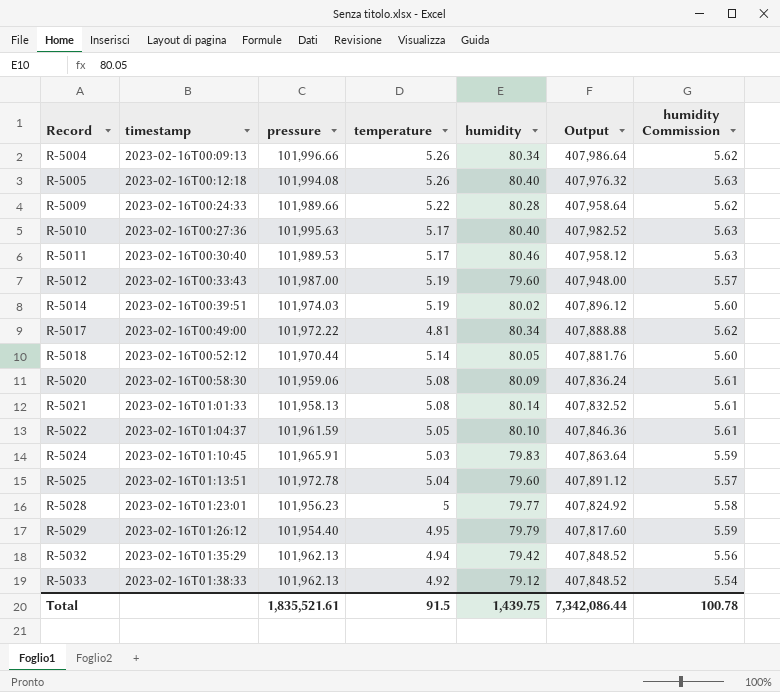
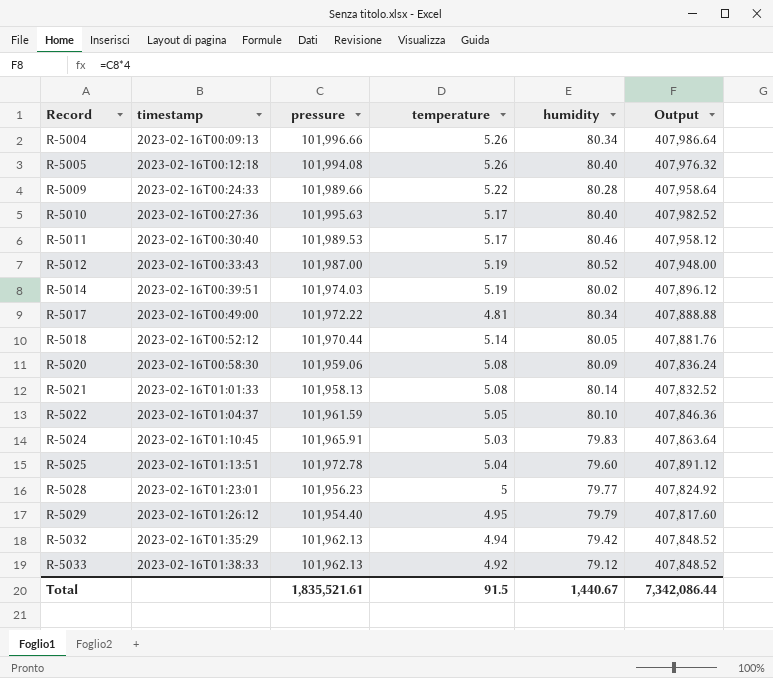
column humidity Commission | formula: [humidity] * 0.07 -> none
R-5012 | humidity: 79.60 -> 80.52
Total | humidity: 1,439.75 -> 1,440.67

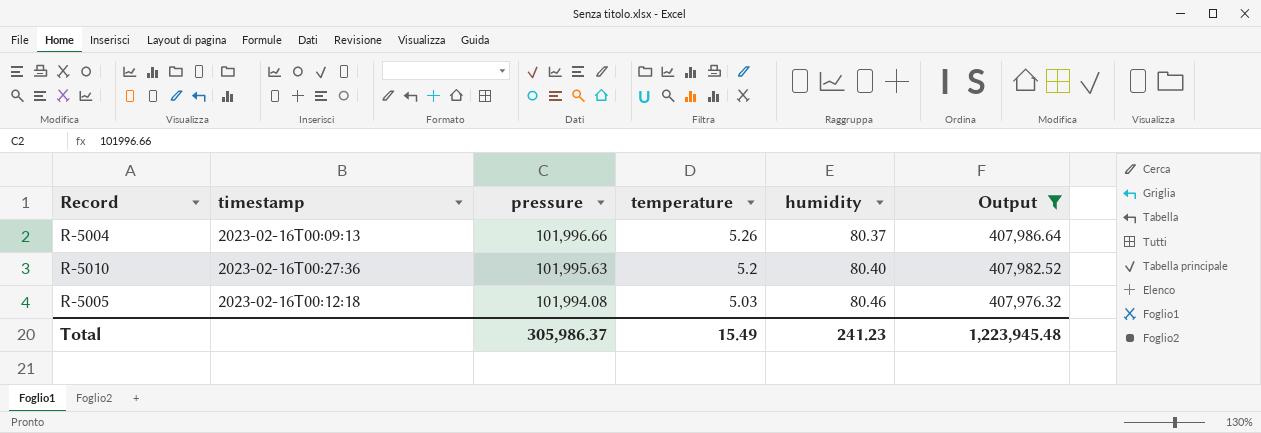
filter: none -> Output >= 407,976.32
row order: Record ascending -> pressure descending
R-5004 | humidity: 80.34 -> 80.37
R-5010 | temperature: 5.17 -> 5.2
R-5005 | temperature: 5.26 -> 5.03
R-5005 | humidity: 80.40 -> 80.46
Total | pressure: 1,835,521.61 -> 305,986.37
Total | temperature: 91.5 -> 15.49
Total | humidity: 1,440.67 -> 241.23
Total | Output: 7,342,086.44 -> 1,223,945.48

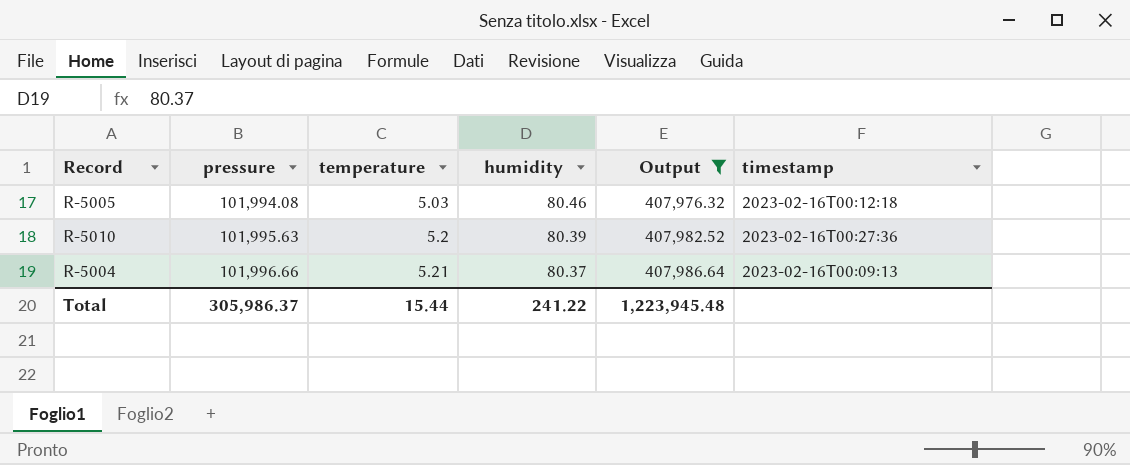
row order: pressure descending -> pressure ascending
column timestamp | position: 2 -> 6
R-5010 | humidity: 80.40 -> 80.39
R-5004 | temperature: 5.26 -> 5.21
Total | temperature: 15.49 -> 15.44
Total | humidity: 241.23 -> 241.22

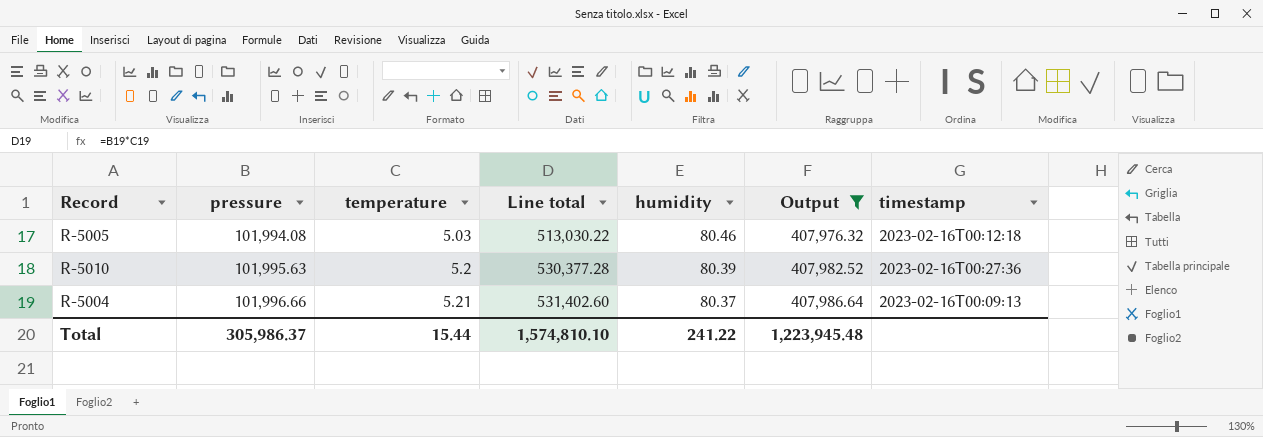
column Line total | formula: none -> [pressure] * [temperature]

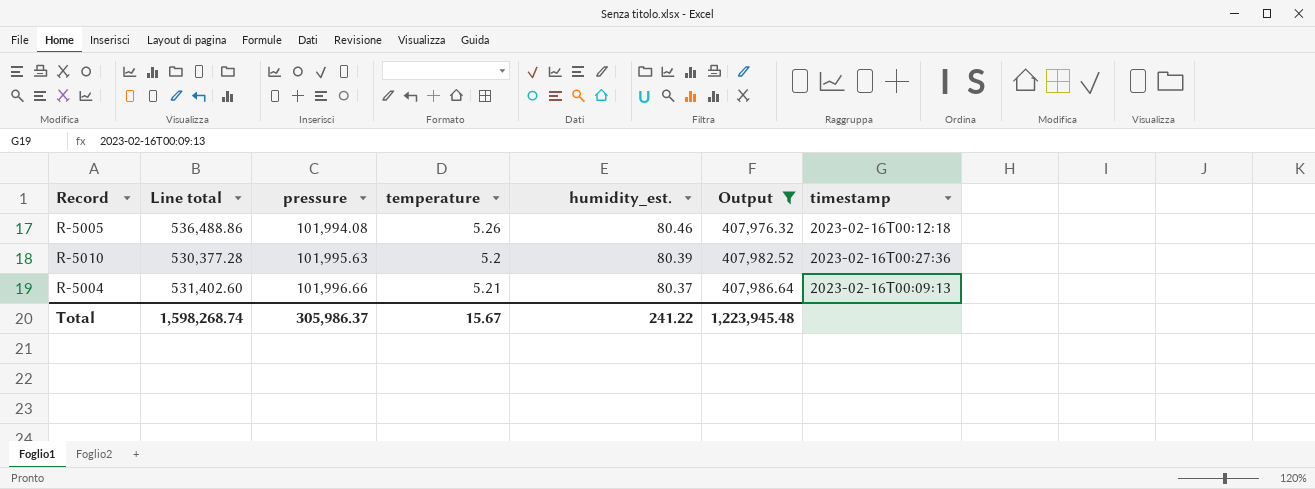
column Line total | position: 4 -> 2
column name: humidity -> humidity_est.
R-5005 | Line total: 513,030.22 -> 536,488.86
R-5005 | temperature: 5.03 -> 5.26
Total | Line total: 1,574,810.10 -> 1,598,268.74
Total | temperature: 15.44 -> 15.67

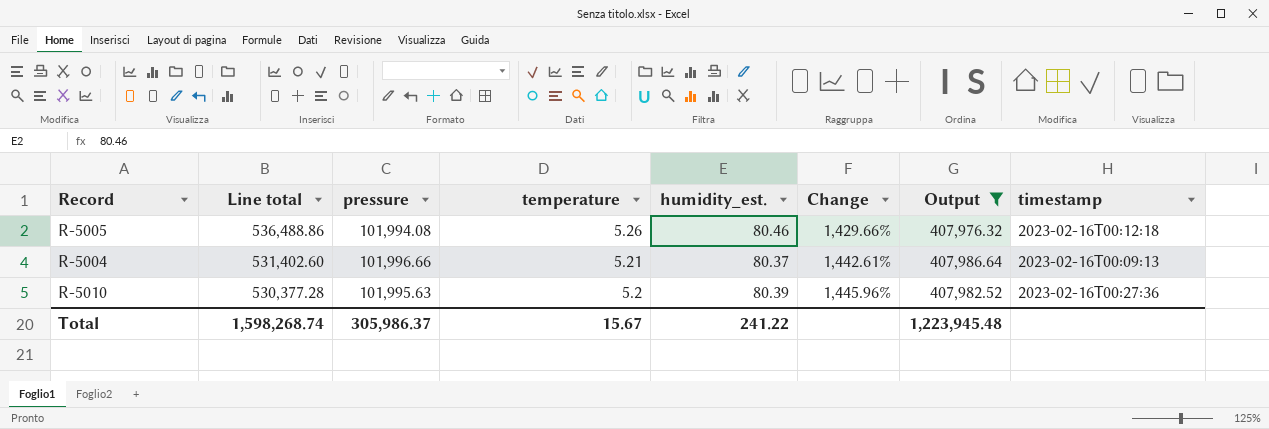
row order: pressure ascending -> Line total descending
column Change | formula: none -> ([humidity_est.] - [temperature]) / [temperature]

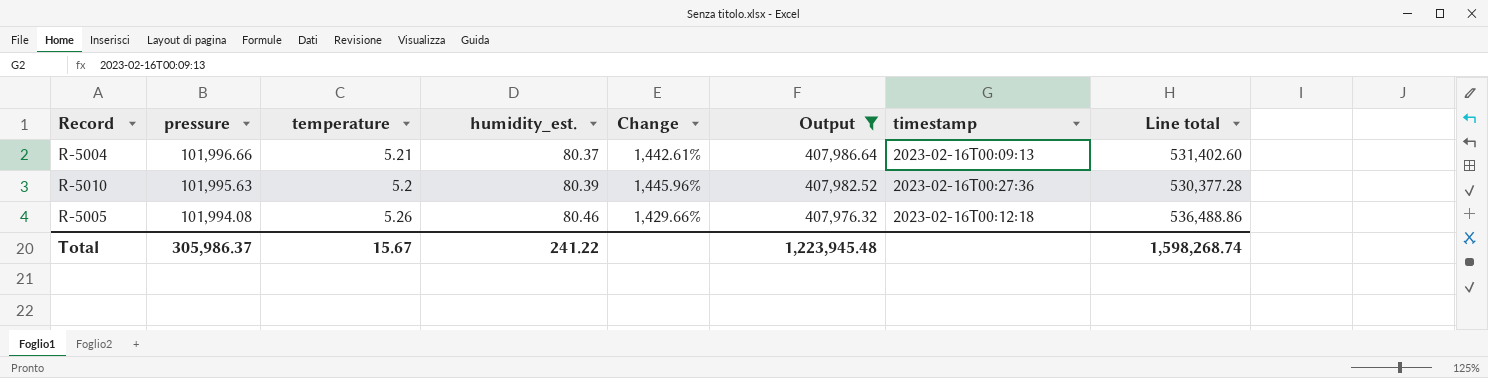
row order: Line total descending -> pressure descending
column Line total | position: 2 -> 8

